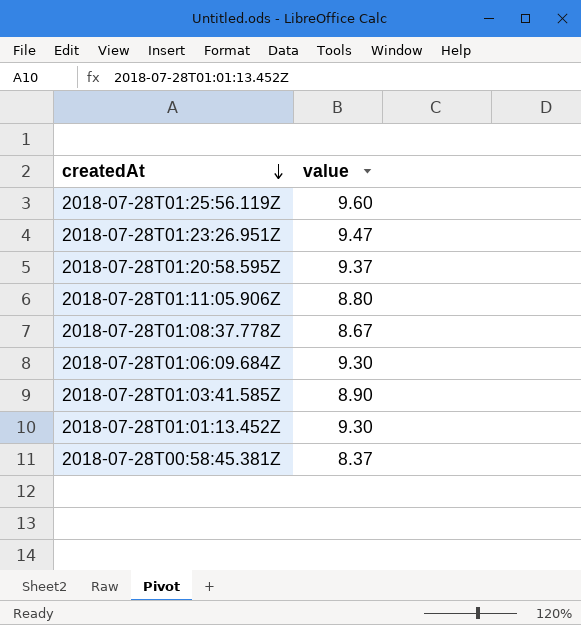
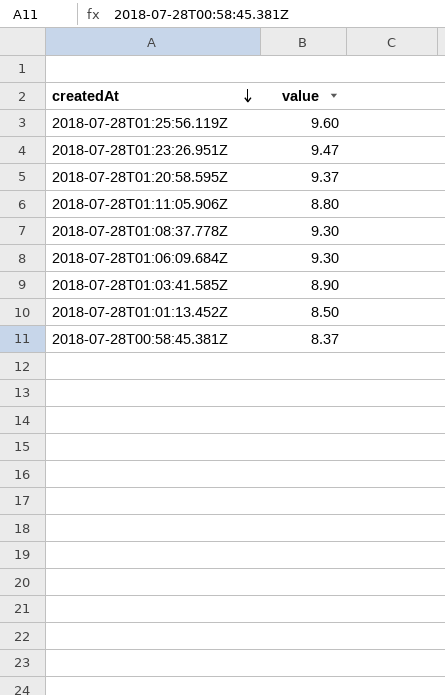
2018-07-28T01:08:37.778Z | value: 8.67 -> 9.30
2018-07-28T01:01:13.452Z | value: 9.30 -> 8.50

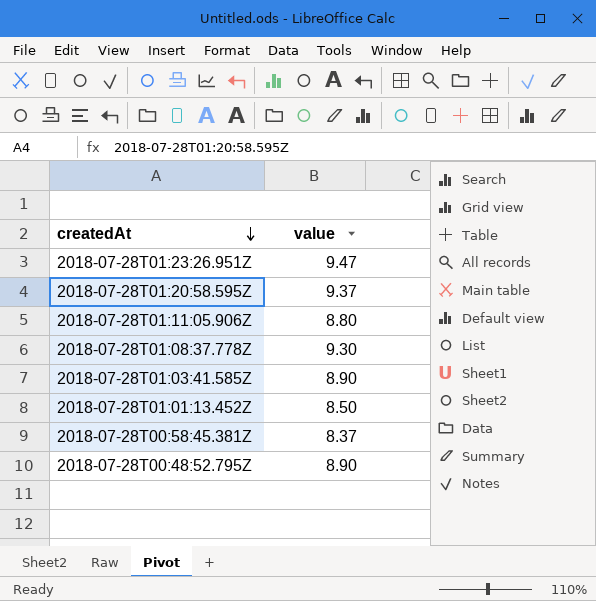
row 2018-07-28T01:25:56.119Z: 9.60 -> none
row 2018-07-28T01:06:09.684Z: 9.30 -> none
row 2018-07-28T00:48:52.795Z: none -> 8.90

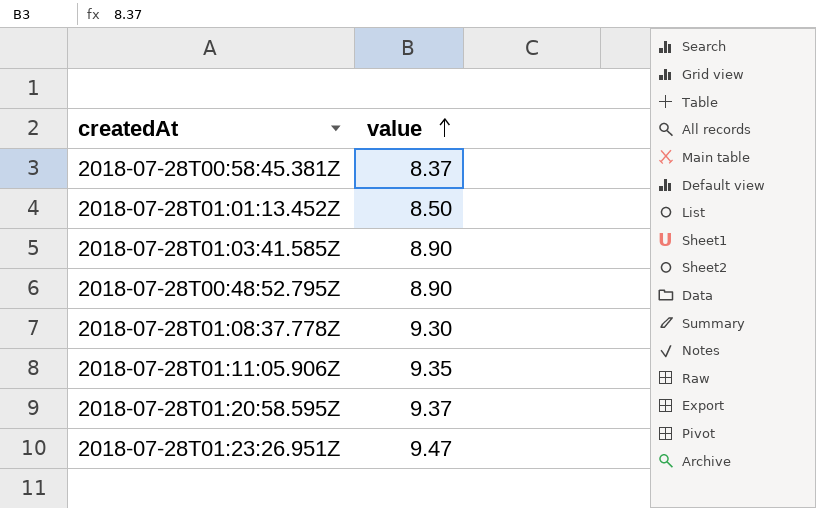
row order: createdAt descending -> value ascending
2018-07-28T01:11:05.906Z | value: 8.80 -> 9.35

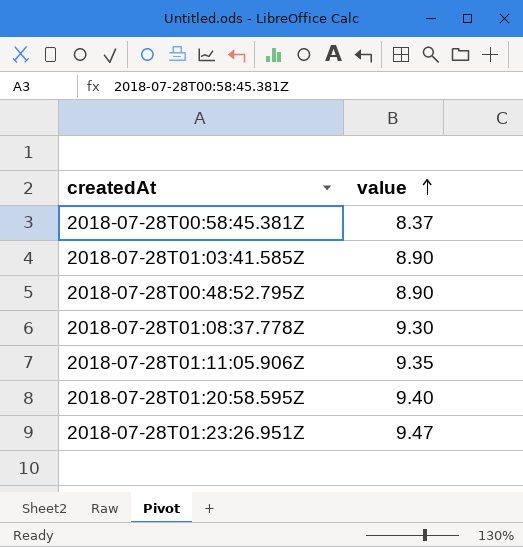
row 2018-07-28T01:01:13.452Z: 8.50 -> none
2018-07-28T01:20:58.595Z | value: 9.37 -> 9.40

